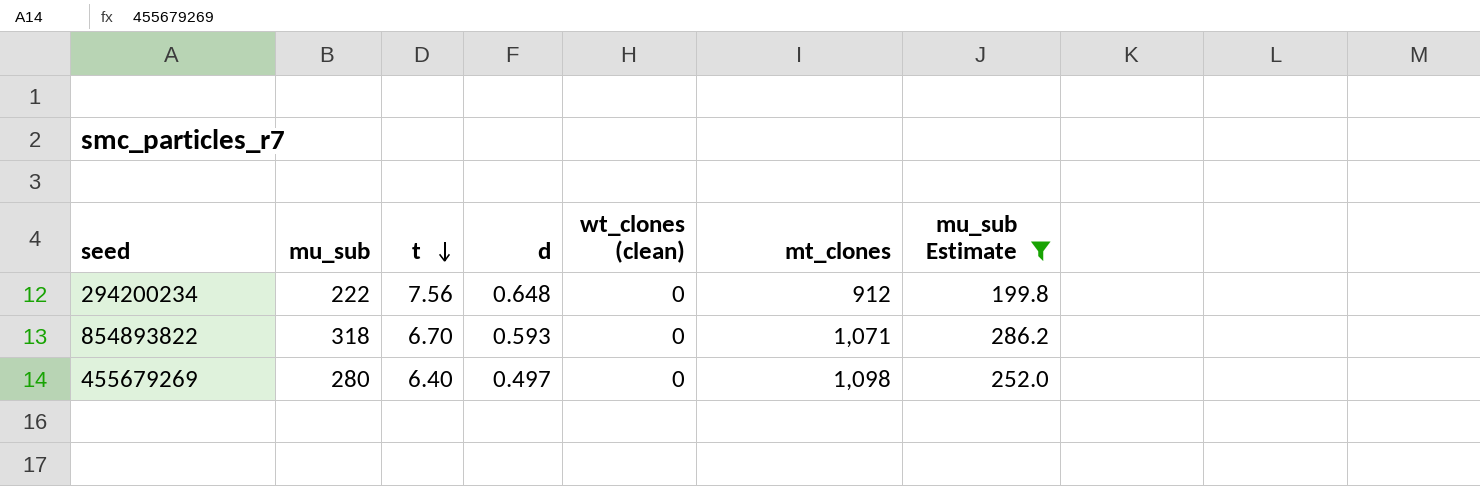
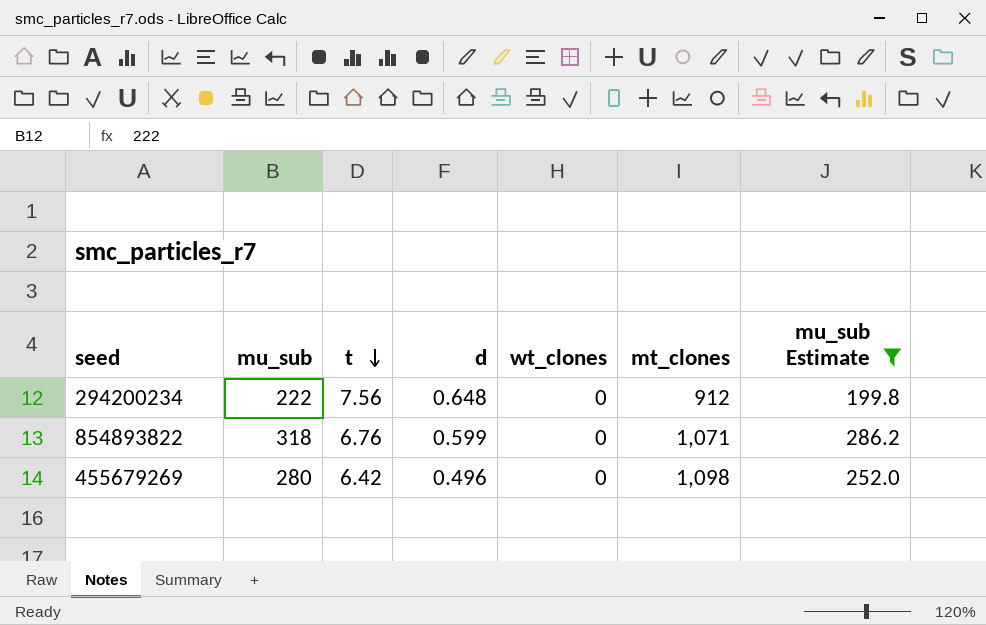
column name: wt_clones (clean) -> wt_clones
854893822 | t: 6.70 -> 6.76
854893822 | d: 0.593 -> 0.599
455679269 | t: 6.40 -> 6.42
455679269 | d: 0.497 -> 0.496

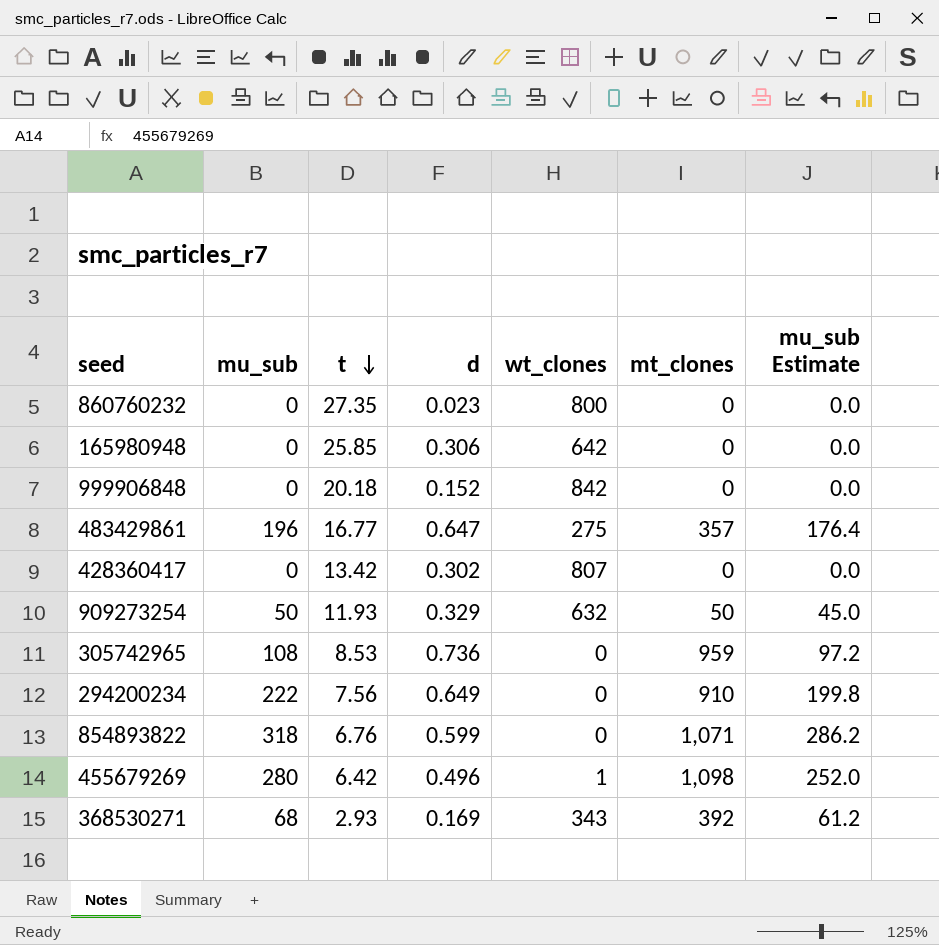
filter: mu_sub Estimate >= 199.8 -> none
294200234 | d: 0.648 -> 0.649
294200234 | mt_clones: 912 -> 910
455679269 | wt_clones: 0 -> 1

